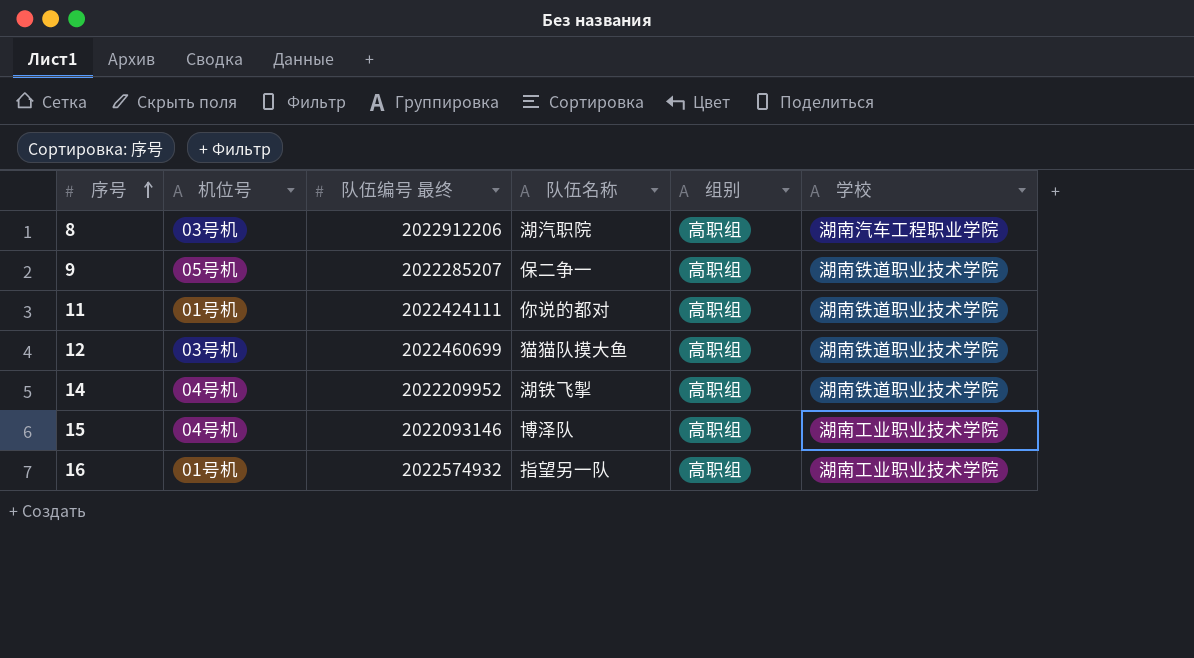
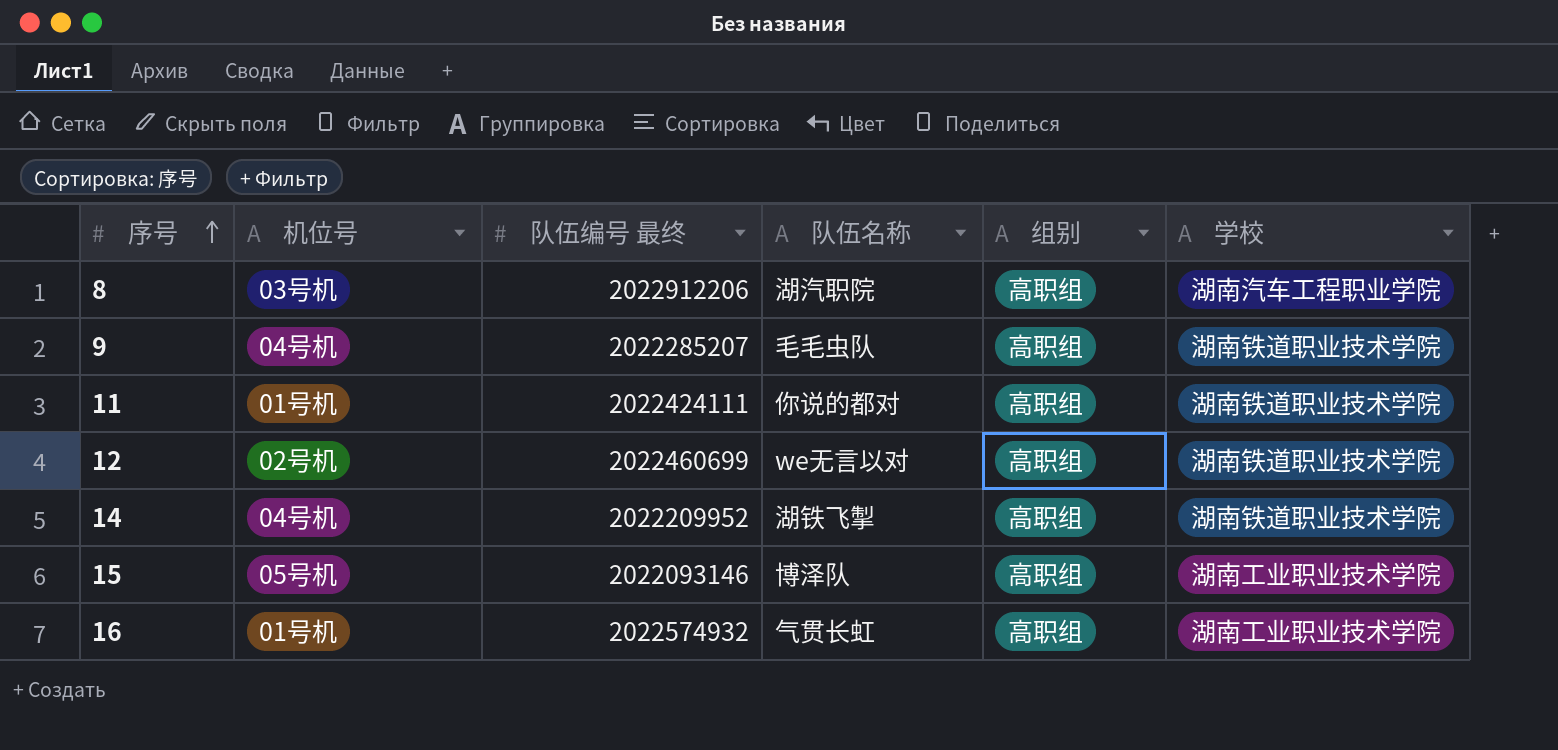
9 | 机位号: 05号机 -> 04号机
9 | 队伍名称: 保二争一 -> 毛毛虫队
12 | 机位号: 03号机 -> 02号机
12 | 队伍名称: 猫猫队摸大鱼 -> we无言以对
15 | 机位号: 04号机 -> 05号机
16 | 队伍名称: 指望另一队 -> 气贯长虹

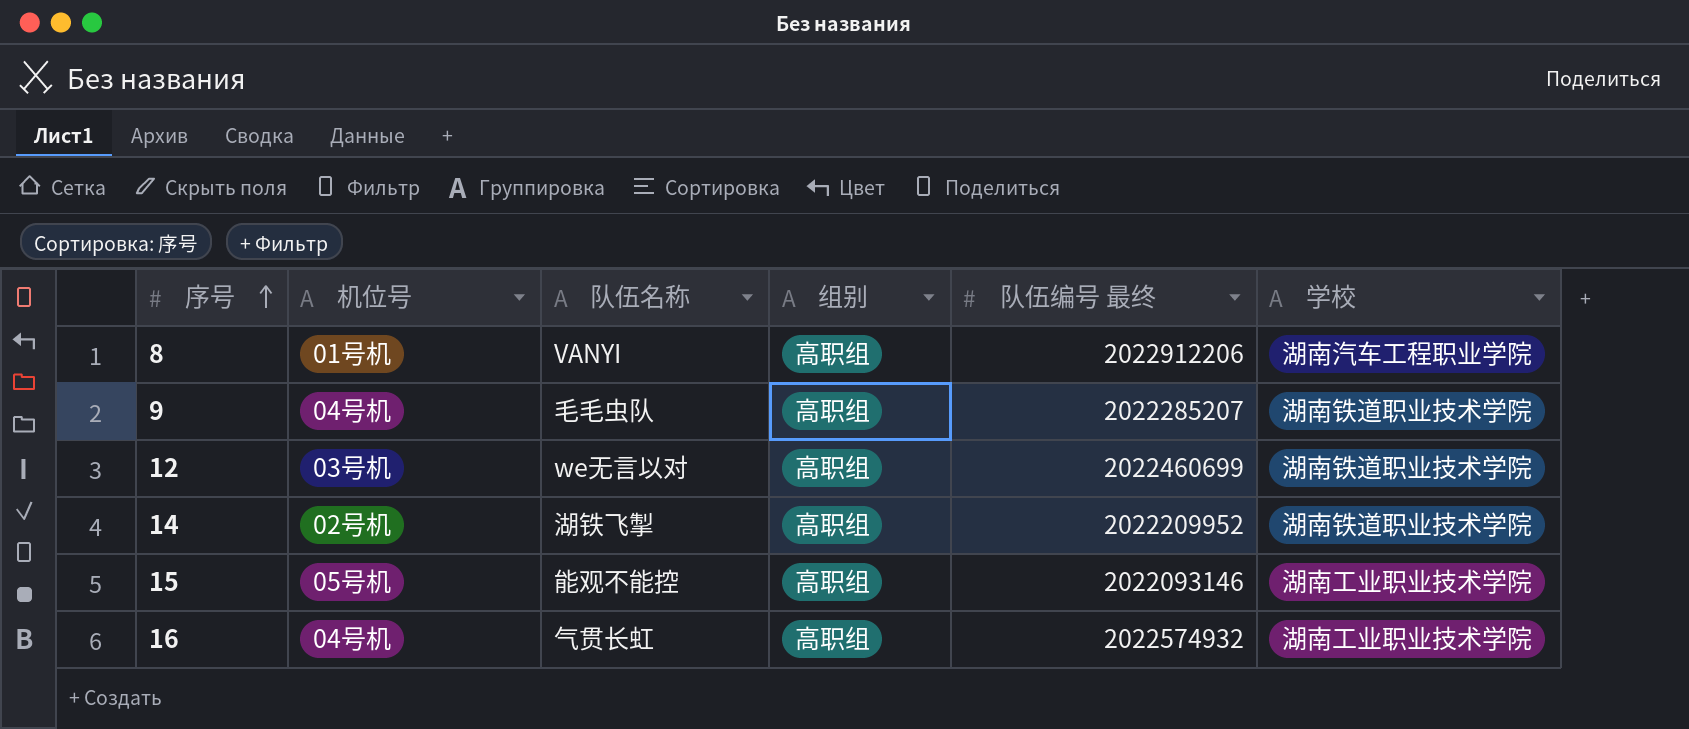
column 队伍编号 最终 | position: 3 -> 5
row 11: 01号机 | 2022424111 | 你说的都对 | 高职组 | 湖南铁道职业技术学院 -> none
8 | 机位号: 03号机 -> 01号机
8 | 队伍名称: 湖汽职院 -> VANYI
12 | 机位号: 02号机 -> 03号机
14 | 机位号: 04号机 -> 02号机
15 | 队伍名称: 博泽队 -> 能观不能控
16 | 机位号: 01号机 -> 04号机

